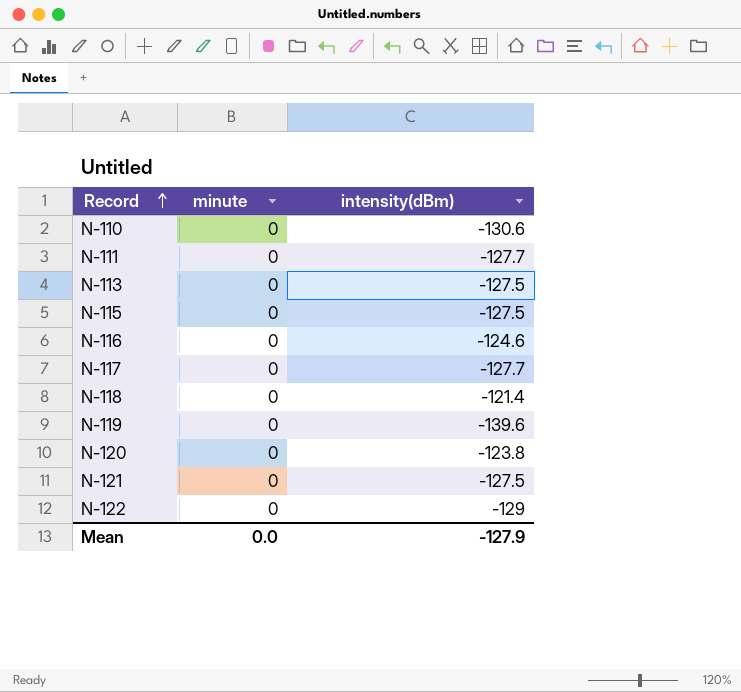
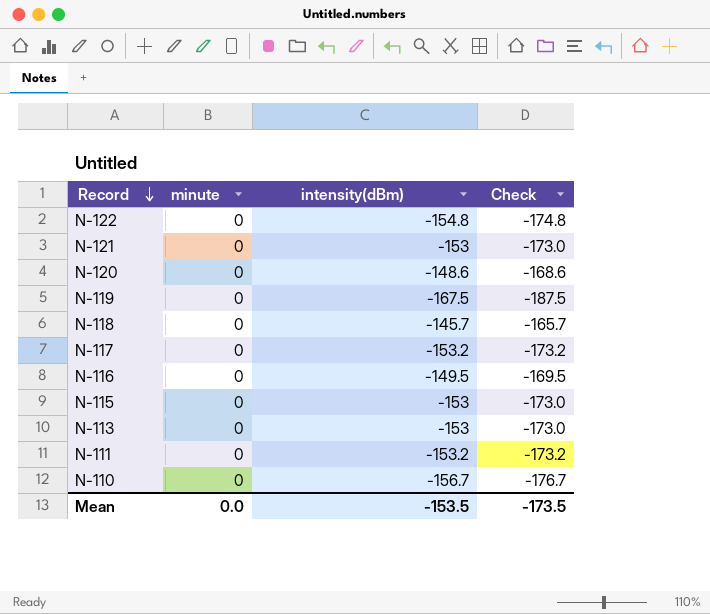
row order: Record ascending -> Record descending
column Check | formula: none -> [intensity(dBm)] - 20
N-122 | intensity(dBm): -129 -> -154.8
N-121 | intensity(dBm): -127.5 -> -153
N-120 | intensity(dBm): -123.8 -> -148.6
N-119 | intensity(dBm): -139.6 -> -167.5
N-118 | intensity(dBm): -121.4 -> -145.7
N-117 | intensity(dBm): -127.7 -> -153.2
N-116 | intensity(dBm): -124.6 -> -149.5
N-115 | intensity(dBm): -127.5 -> -153
N-113 | intensity(dBm): -127.5 -> -153
N-111 | intensity(dBm): -127.7 -> -153.2
N-110 | intensity(dBm): -130.6 -> -156.7
Mean | intensity(dBm): -127.9 -> -153.5

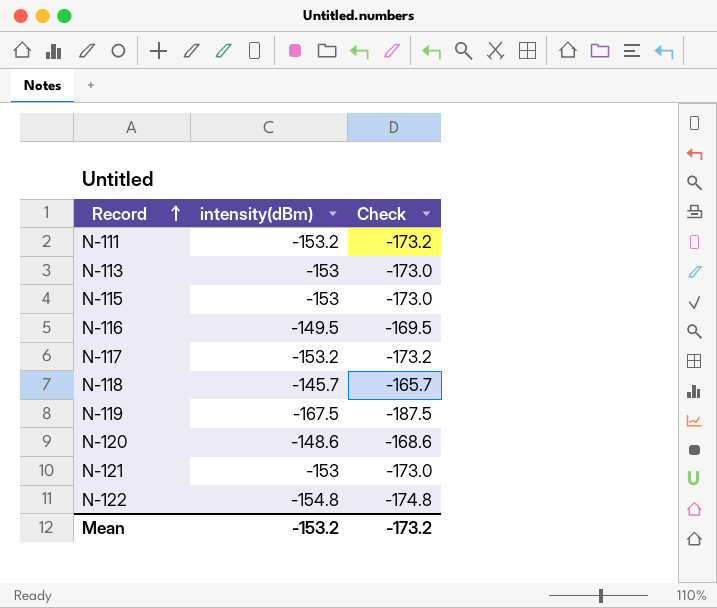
row order: Record descending -> Record ascending
column minute | position: 2 -> none
row N-110: 0 | -156.7 | -176.7 -> none
Mean | intensity(dBm): -153.5 -> -153.2
Mean | Check: -173.5 -> -173.2

